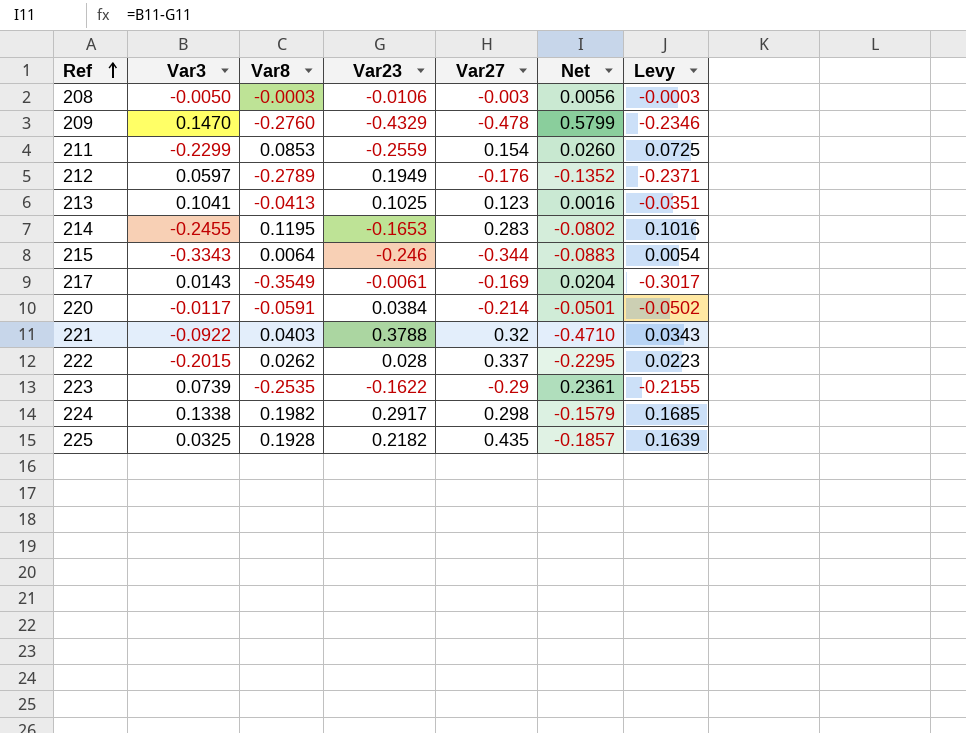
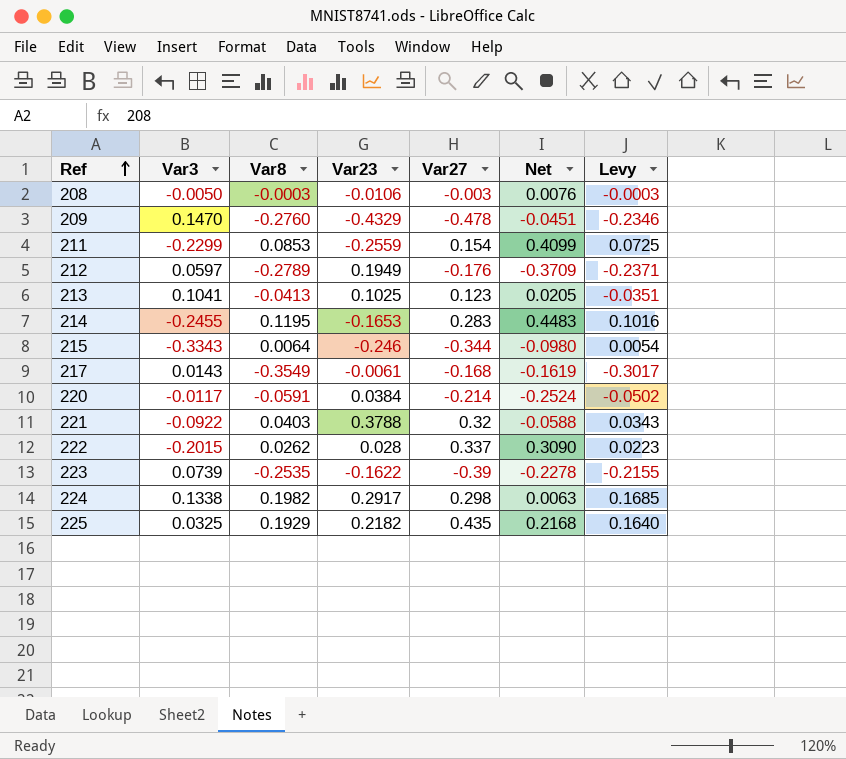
column Net | formula: [Var3] - [Var23] -> [Var27] - [Var23]
217 | Var27: -0.169 -> -0.168
223 | Var27: -0.29 -> -0.39
225 | Var8: 0.1928 -> 0.1929
225 | Levy: 0.1639 -> 0.1640

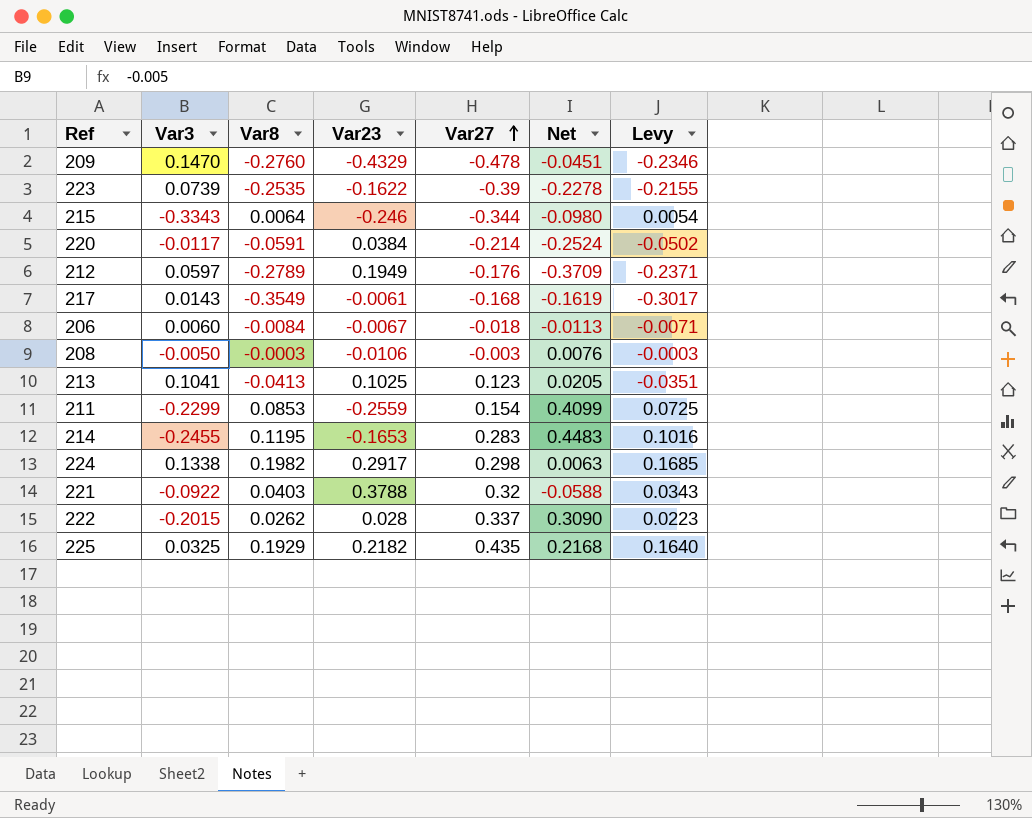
row order: Ref ascending -> Var27 ascending
row 206: none -> 0.0060 | -0.0084 | -0.0067 | -0.018 | -0.0113 | -0.0071

